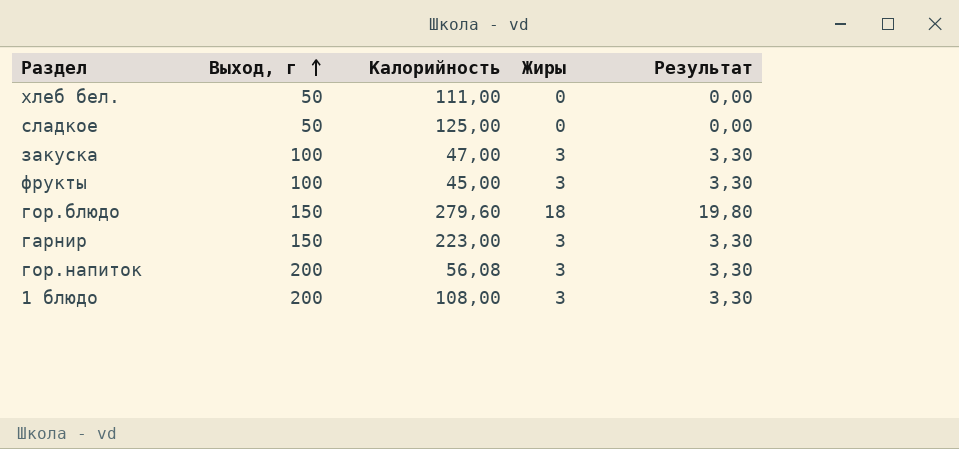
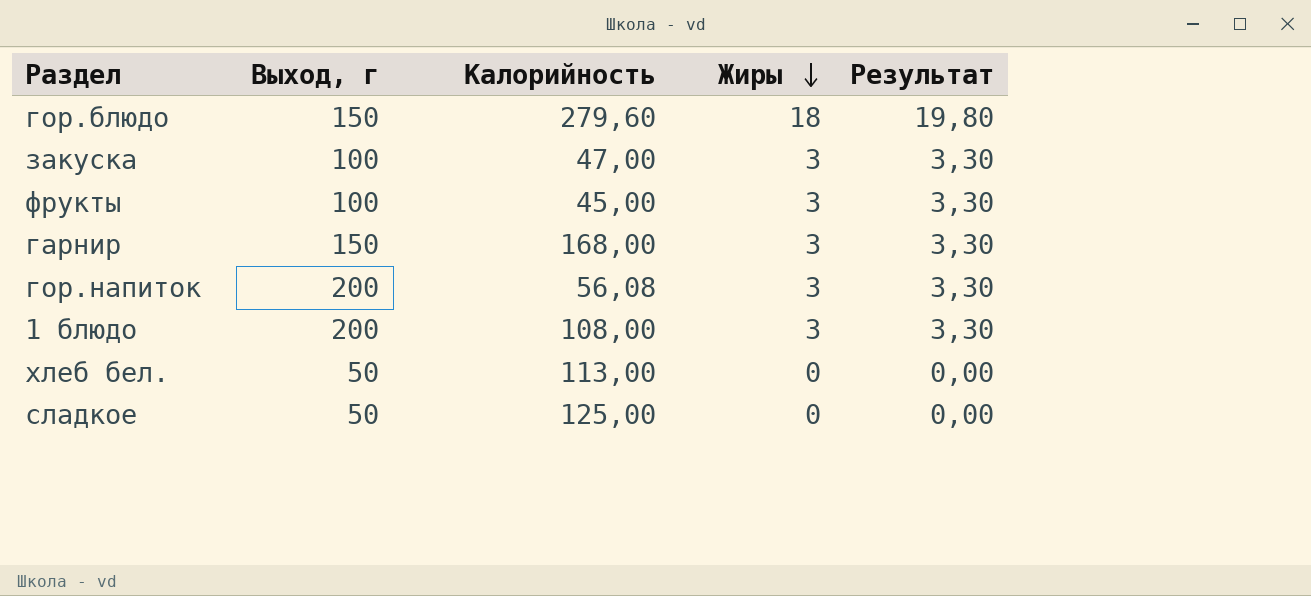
row order: Выход, г ascending -> Жиры descending
гарнир | Калорийность: 223,00 -> 168,00
хлеб бел. | Калорийность: 111,00 -> 113,00

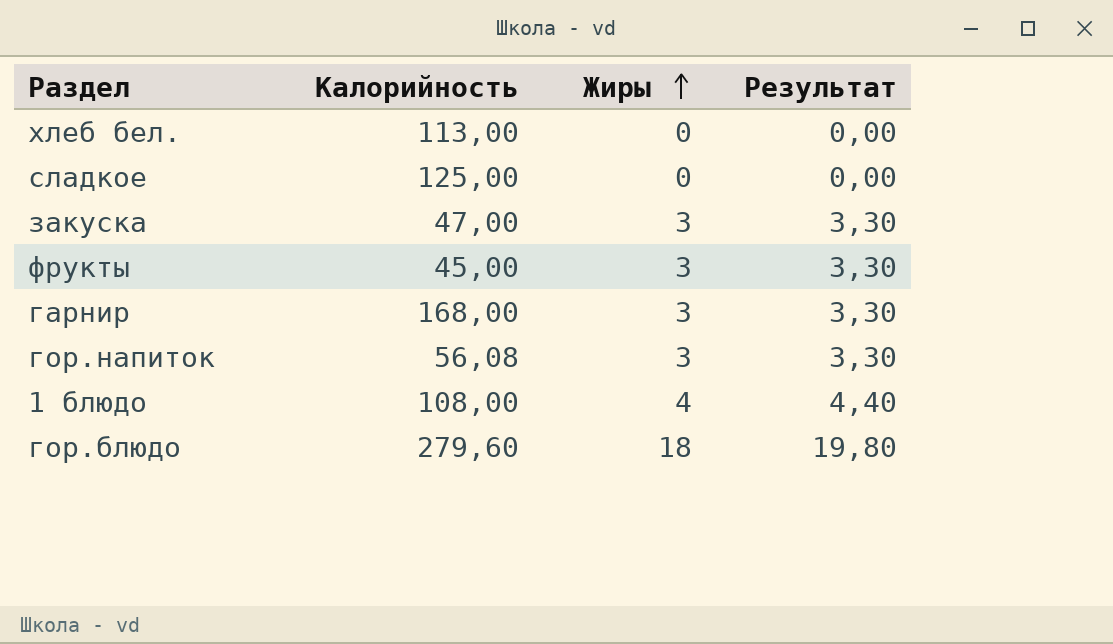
row order: Жиры descending -> Жиры ascending
column Выход, г | position: 2 -> none
1 блюдо | Жиры: 3 -> 4
1 блюдо | Результат: 3,30 -> 4,40

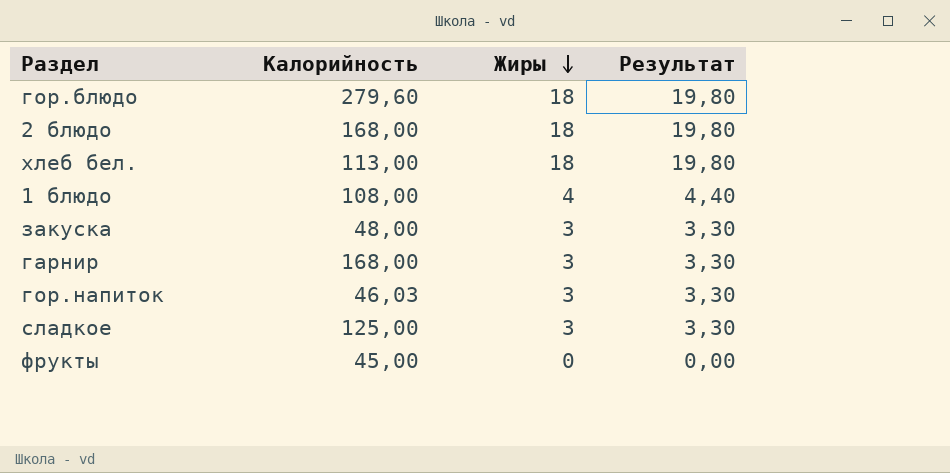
row order: Жиры ascending -> Жиры descending
row 2 блюдо: none -> 168,00 | 18 | 19,80
хлеб бел. | Жиры: 0 -> 18
хлеб бел. | Результат: 0,00 -> 19,80
закуска | Калорийность: 47,00 -> 48,00
гор.напиток | Калорийность: 56,08 -> 46,03
сладкое | Жиры: 0 -> 3
сладкое | Результат: 0,00 -> 3,30
фрукты | Жиры: 3 -> 0
фрукты | Результат: 3,30 -> 0,00

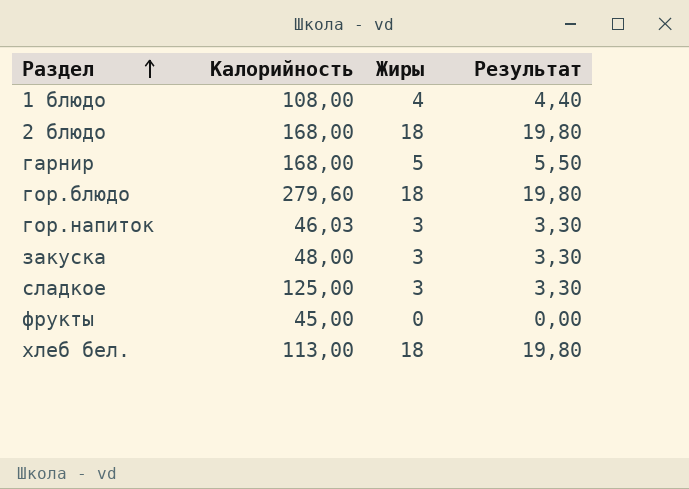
row order: Жиры descending -> Раздел ascending
гарнир | Жиры: 3 -> 5
гарнир | Результат: 3,30 -> 5,50

